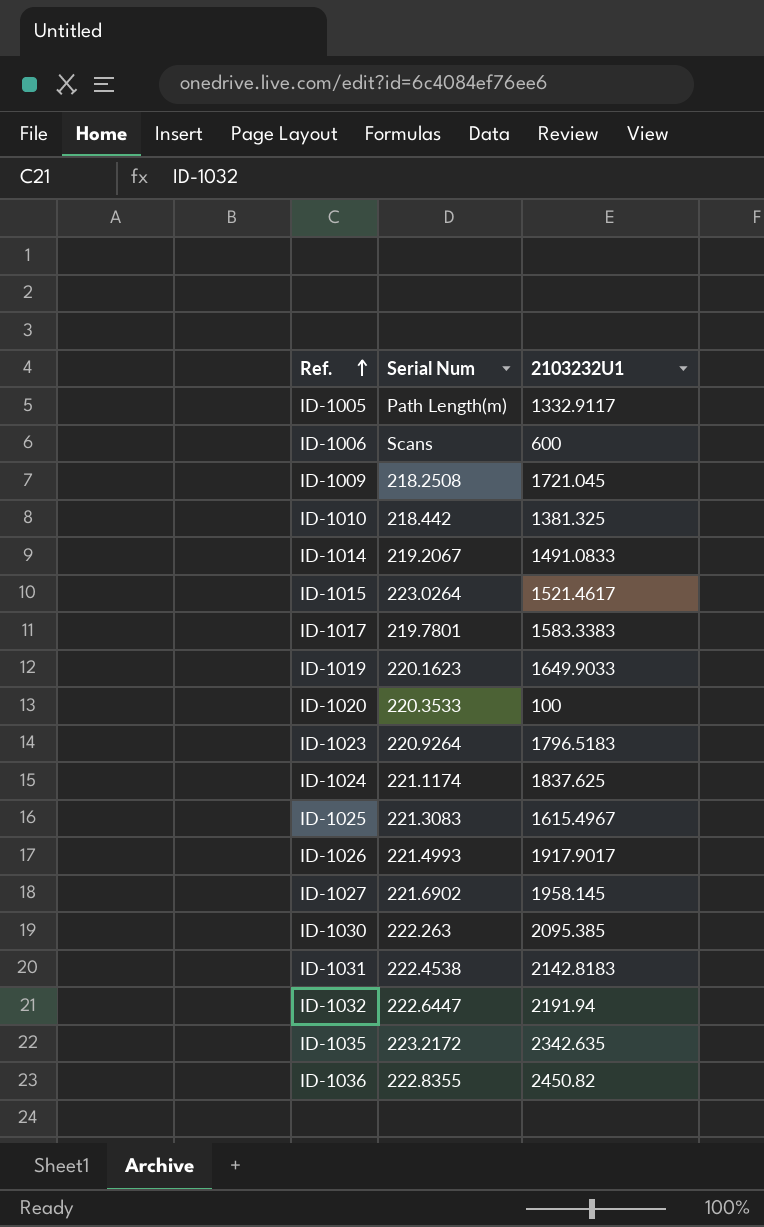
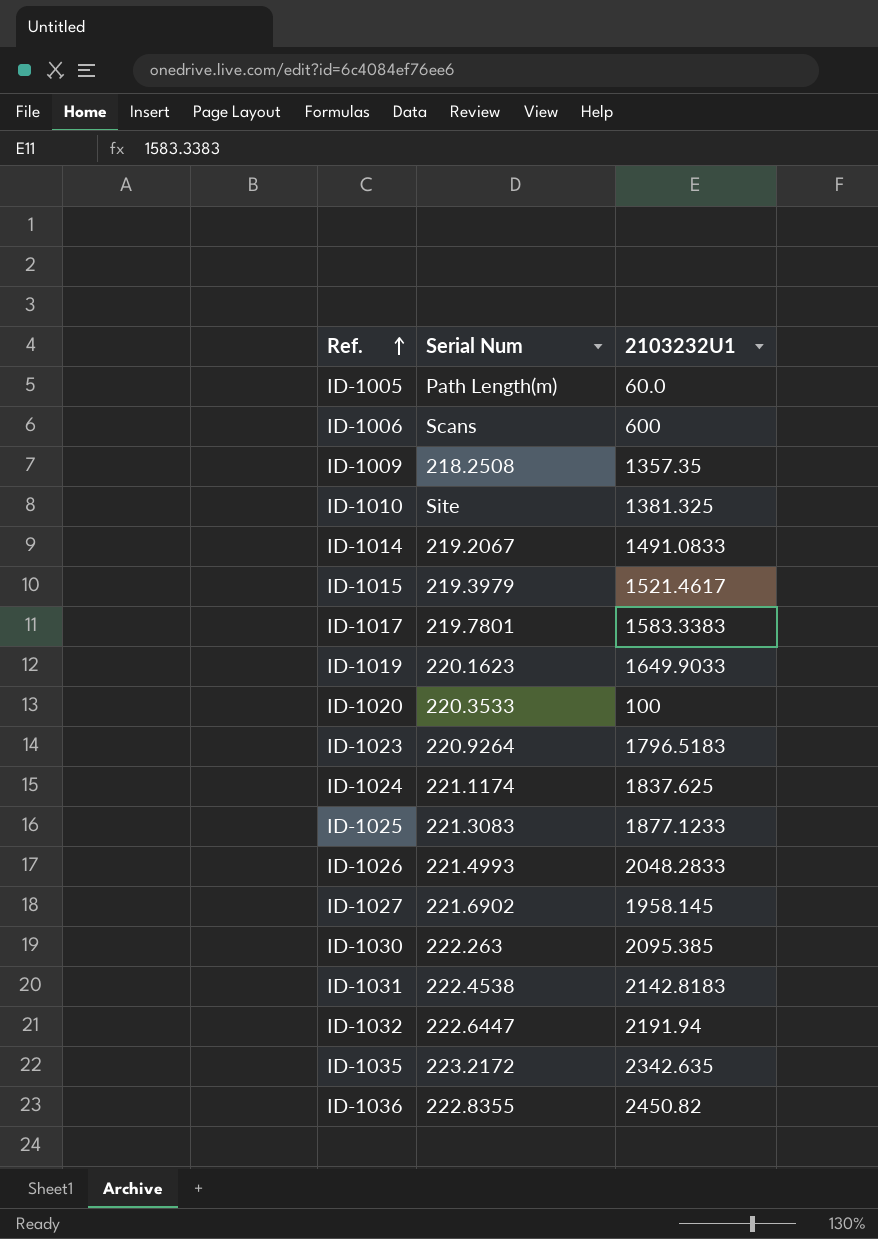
ID-1005 | 2103232U1: 1332.9117 -> 60.0
ID-1009 | 2103232U1: 1721.045 -> 1357.35
ID-1010 | Serial Num: 218.442 -> Site
ID-1015 | Serial Num: 223.0264 -> 219.3979
ID-1025 | 2103232U1: 1615.4967 -> 1877.1233
ID-1026 | 2103232U1: 1917.9017 -> 2048.2833

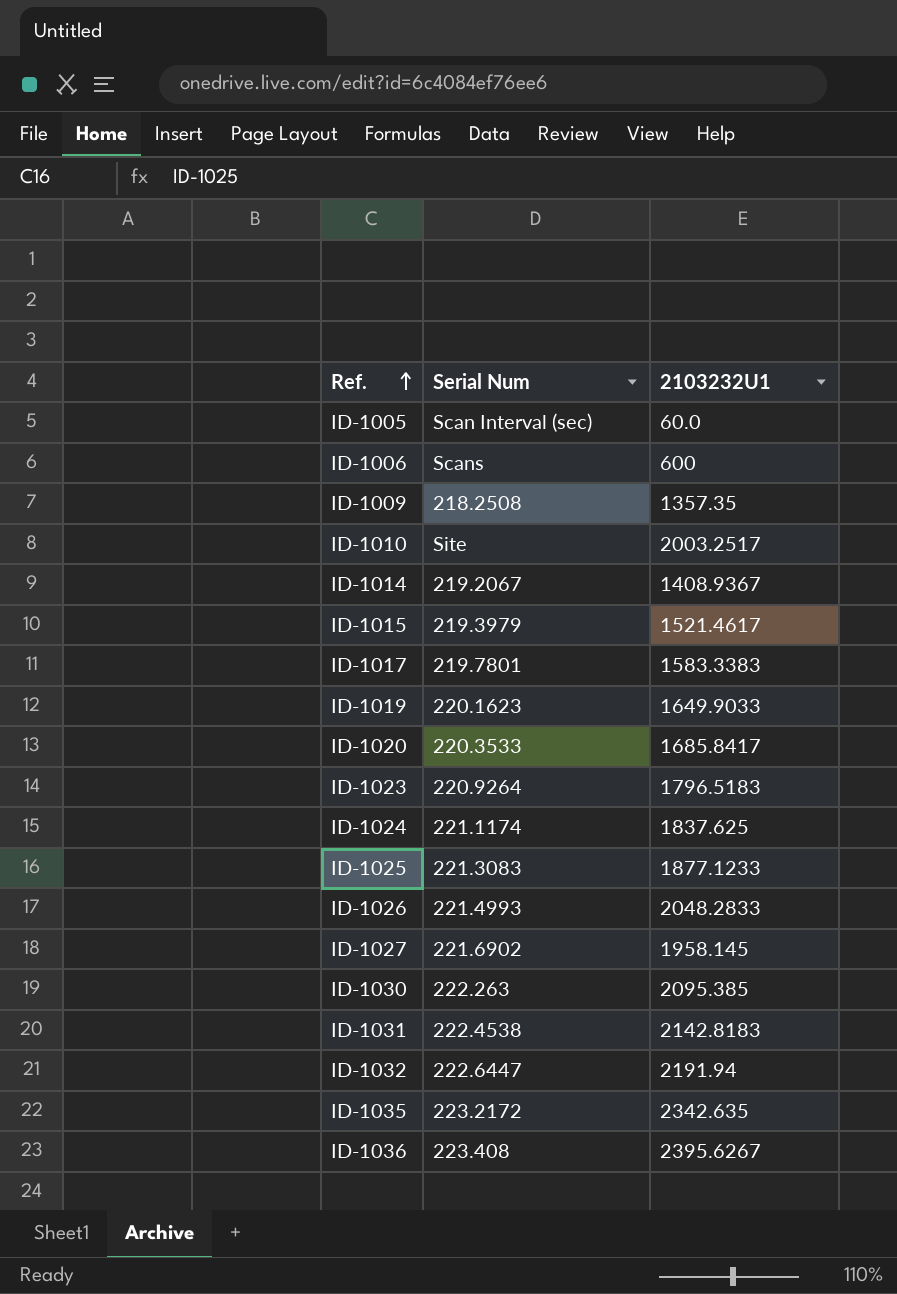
ID-1005 | Serial Num: Path Length(m) -> Scan Interval (sec)
ID-1010 | 2103232U1: 1381.325 -> 2003.2517
ID-1014 | 2103232U1: 1491.0833 -> 1408.9367
ID-1020 | 2103232U1: 100 -> 1685.8417
ID-1036 | Serial Num: 222.8355 -> 223.408
ID-1036 | 2103232U1: 2450.82 -> 2395.6267

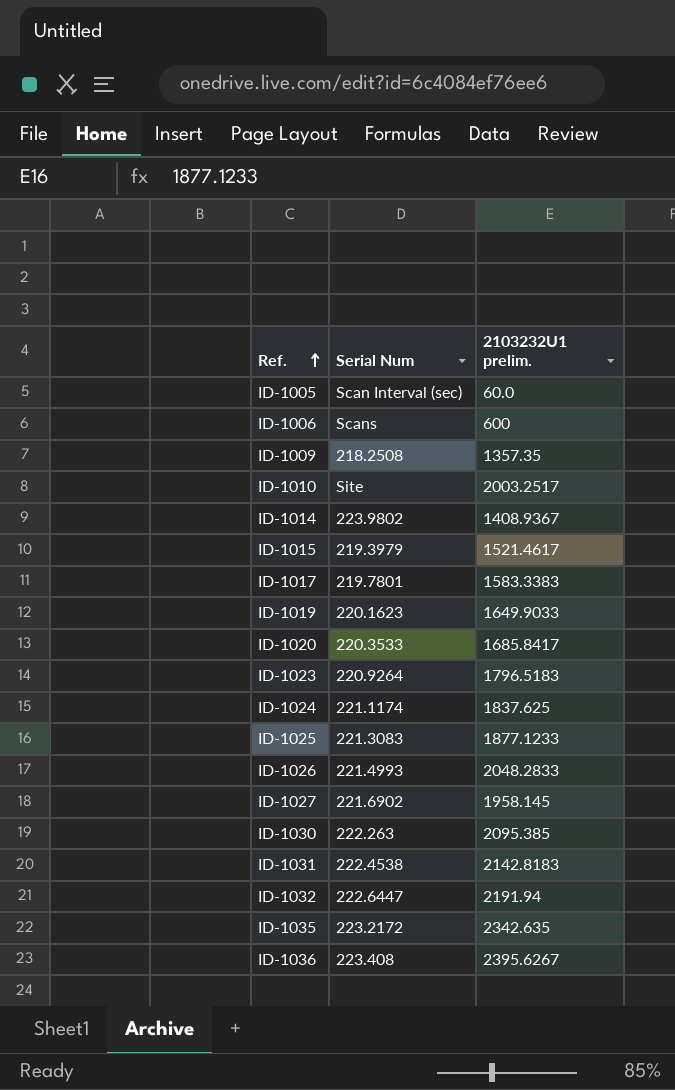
column name: 2103232U1 -> 2103232U1 prelim.
ID-1014 | Serial Num: 219.2067 -> 223.9802

